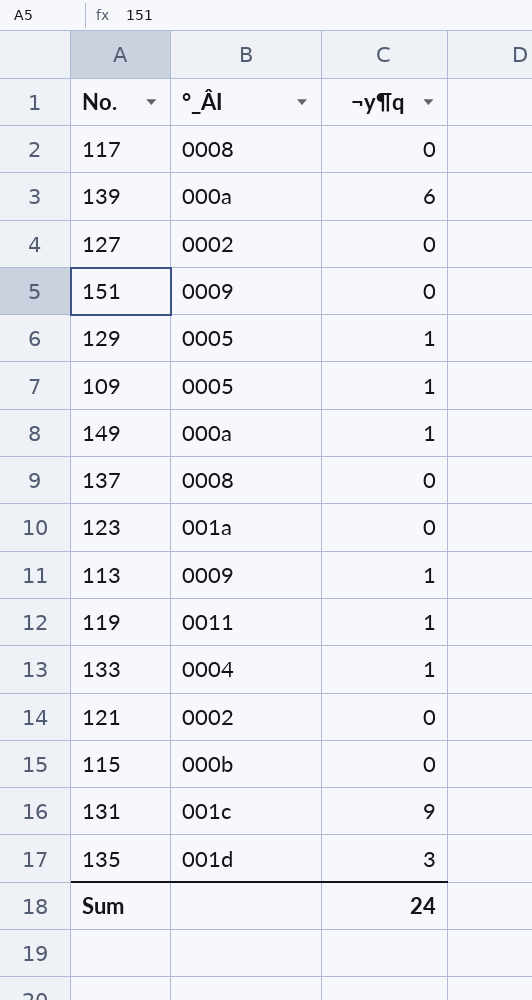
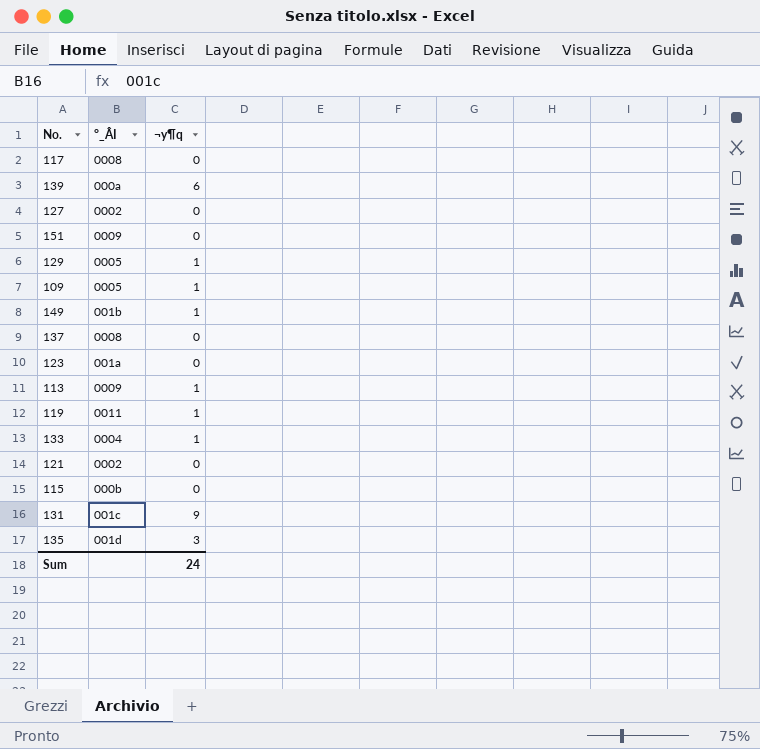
149 | °_ÂI: 000a -> 001b

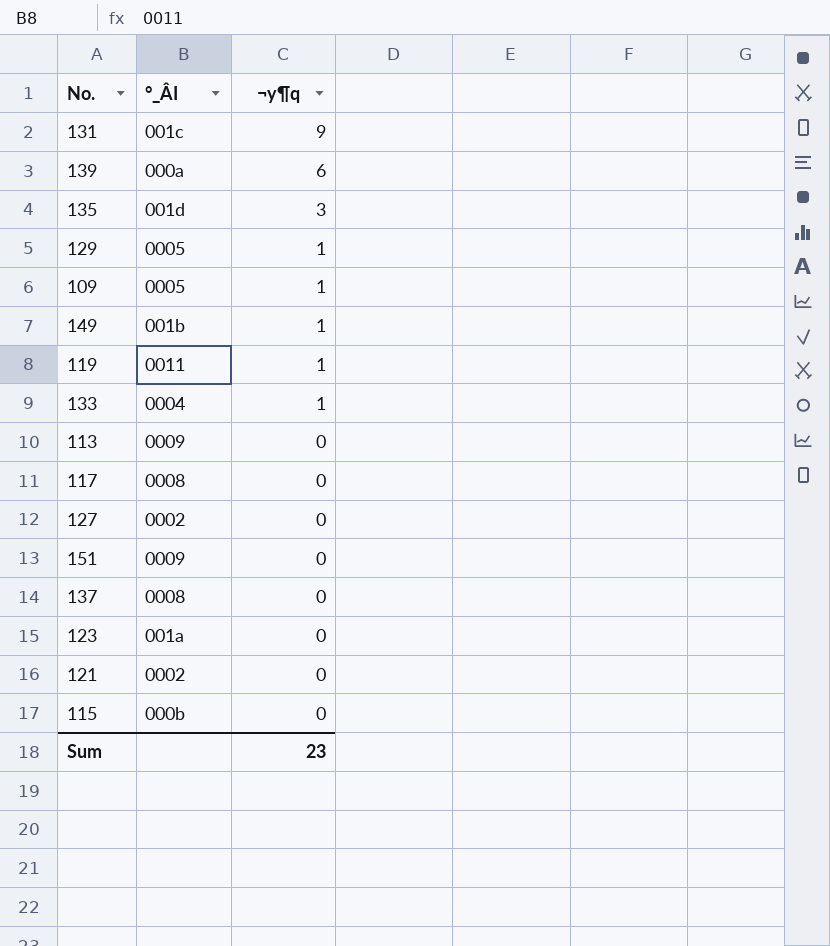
row order: none -> ¬y¶q descending
113 | ¬y¶q: 1 -> 0
Sum | ¬y¶q: 24 -> 23

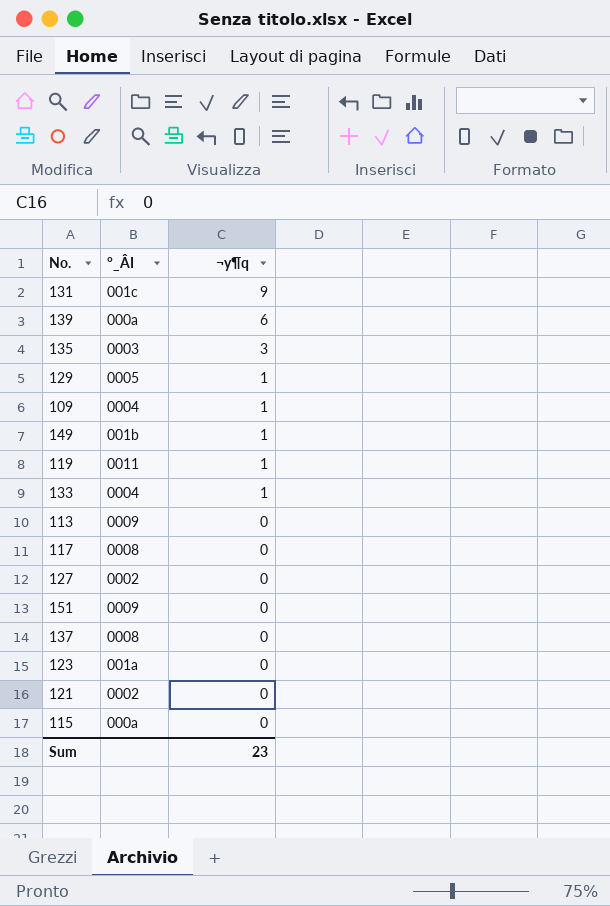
135 | °_ÂI: 001d -> 0003
109 | °_ÂI: 0005 -> 0004
115 | °_ÂI: 000b -> 000a

